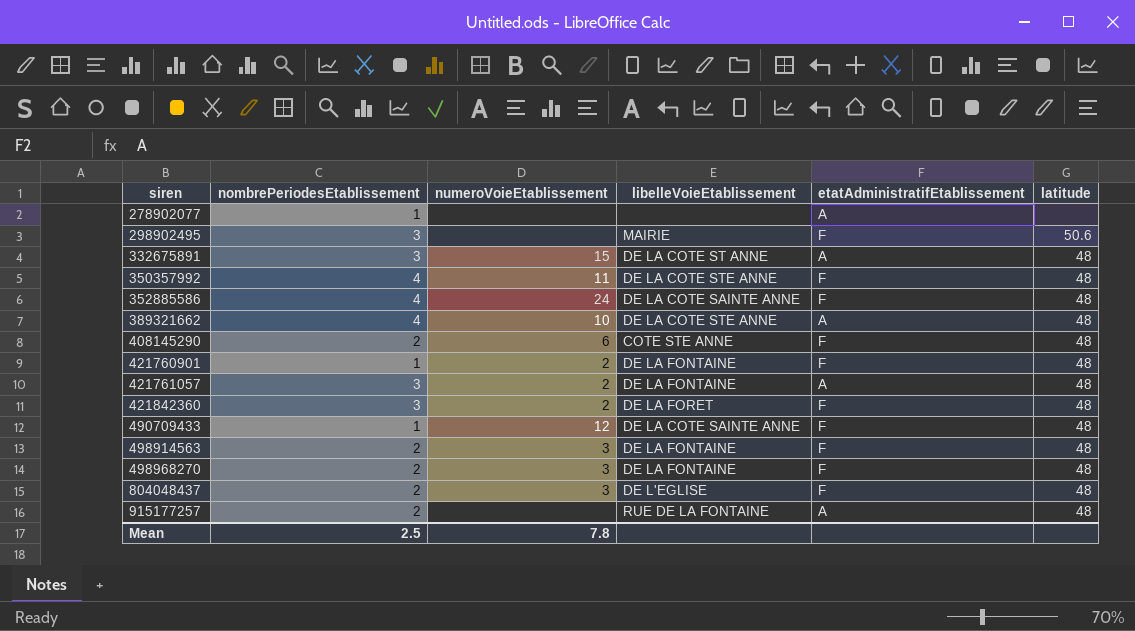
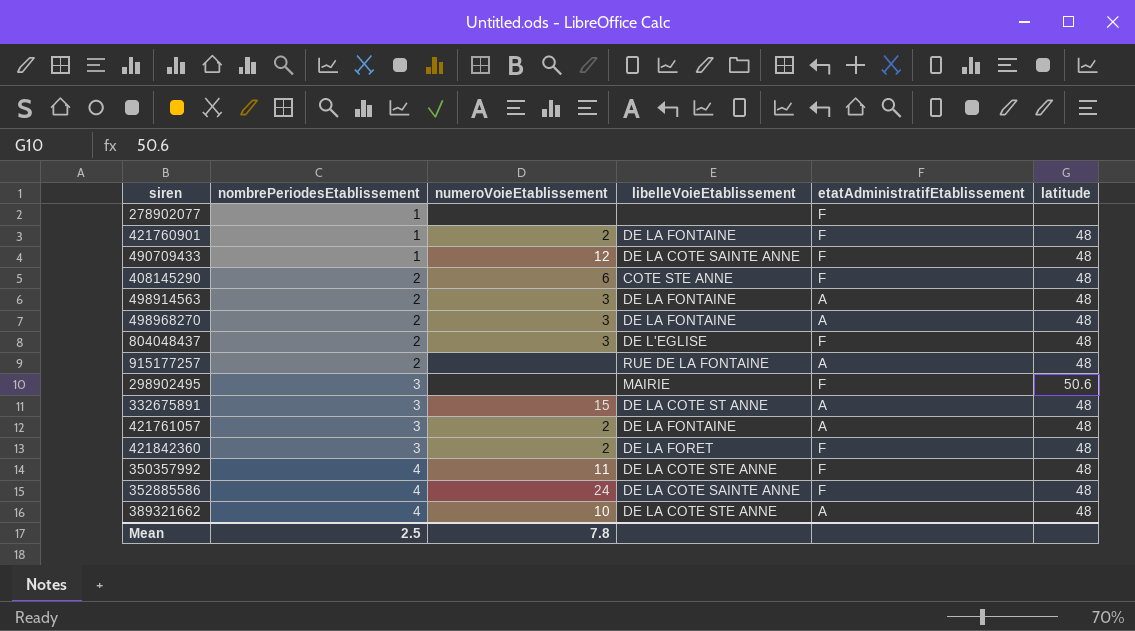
row order: siren ascending -> nombrePeriodesEtablissement ascending
278902077 | etatAdministratifEtablissement: A -> F
498914563 | etatAdministratifEtablissement: F -> A
498968270 | etatAdministratifEtablissement: F -> A

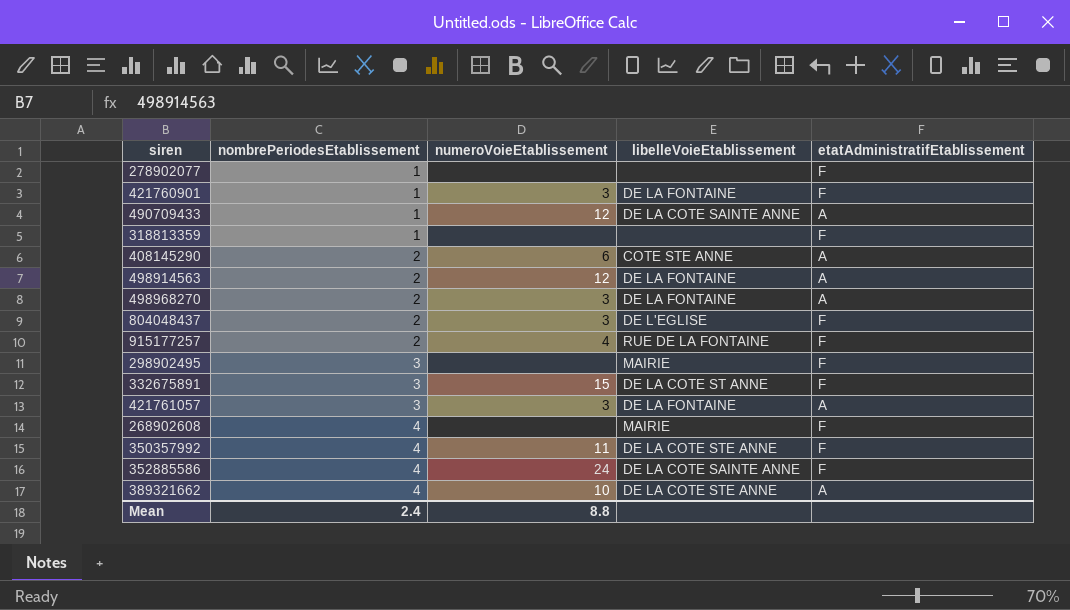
column latitude | position: 6 -> none
row 421842360: 3 | 2 | DE LA FORET | F | 48 -> none
421760901 | numeroVoieEtablissement: 2 -> 3
490709433 | etatAdministratifEtablissement: F -> A
row 318813359: none -> 1 | none | none | F
408145290 | etatAdministratifEtablissement: F -> A
498914563 | numeroVoieEtablissement: 3 -> 12
915177257 | numeroVoieEtablissement: none -> 4
915177257 | etatAdministratifEtablissement: A -> F
332675891 | etatAdministratifEtablissement: A -> F
421761057 | numeroVoieEtablissement: 2 -> 3
row 268902608: none -> 4 | none | MAIRIE | F
Mean | nombrePeriodesEtablissement: 2.5 -> 2.4
Mean | numeroVoieEtablissement: 7.8 -> 8.8

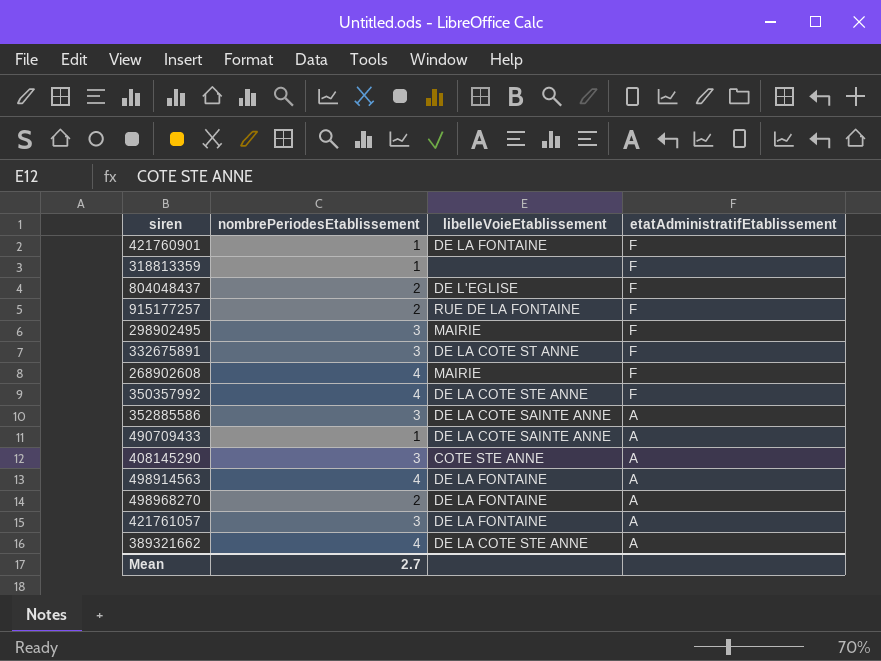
row order: nombrePeriodesEtablissement ascending -> etatAdministratifEtablissement descending
column numeroVoieEtablissement | position: 3 -> none
row 278902077: 1 | none | none | F -> none
352885586 | nombrePeriodesEtablissement: 4 -> 3
352885586 | etatAdministratifEtablissement: F -> A
408145290 | nombrePeriodesEtablissement: 2 -> 3
498914563 | nombrePeriodesEtablissement: 2 -> 4
Mean | nombrePeriodesEtablissement: 2.4 -> 2.7

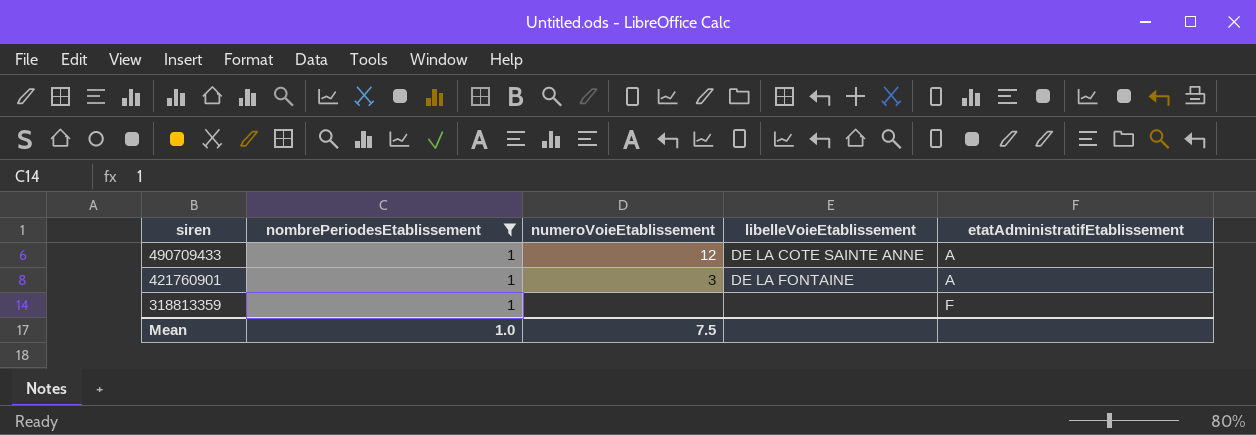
filter: none -> nombrePeriodesEtablissement = 1
row order: etatAdministratifEtablissement descending -> siren descending
column numeroVoieEtablissement | position: none -> 3
421760901 | etatAdministratifEtablissement: F -> A
Mean | nombrePeriodesEtablissement: 2.7 -> 1.0

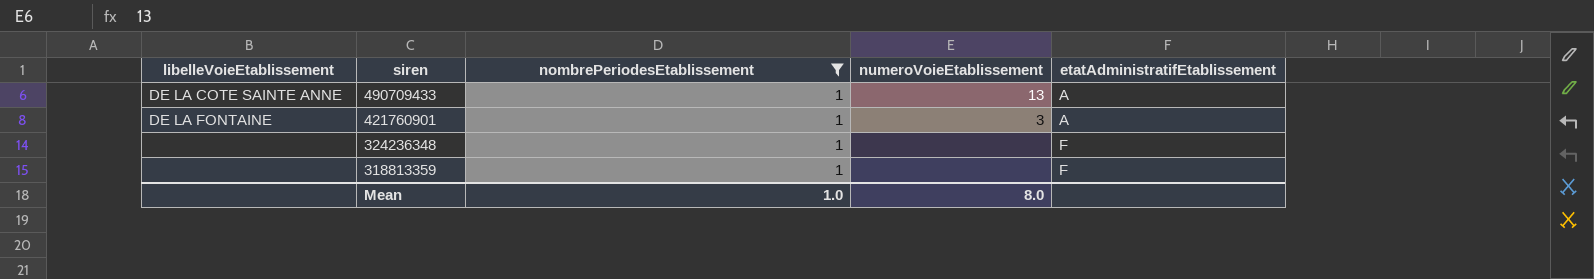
column libelleVoieEtablissement | position: 4 -> 1
490709433 | numeroVoieEtablissement: 12 -> 13
row 324236348: none -> none | 1 | none | F
Mean | numeroVoieEtablissement: 7.5 -> 8.0

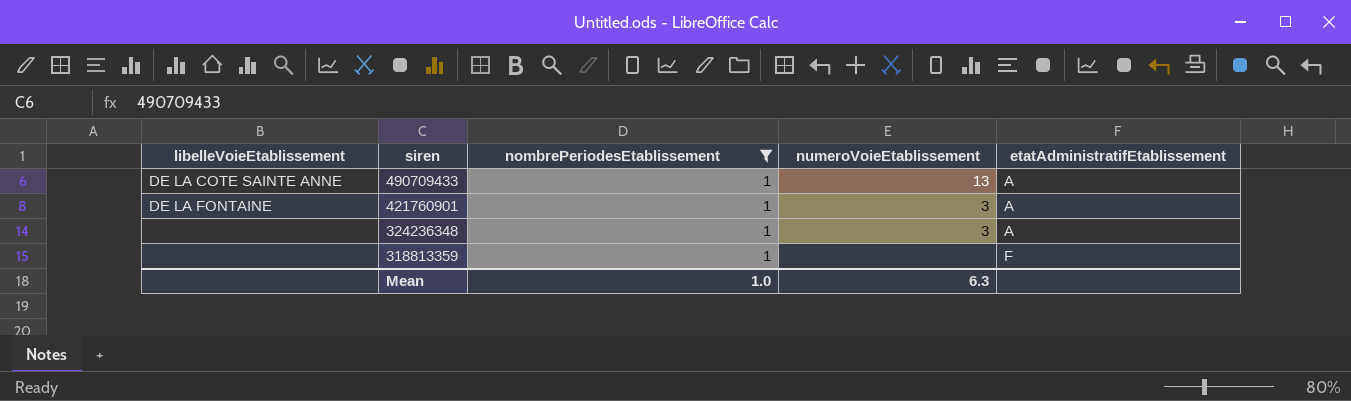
324236348 | numeroVoieEtablissement: none -> 3
324236348 | etatAdministratifEtablissement: F -> A
Mean | numeroVoieEtablissement: 8.0 -> 6.3

